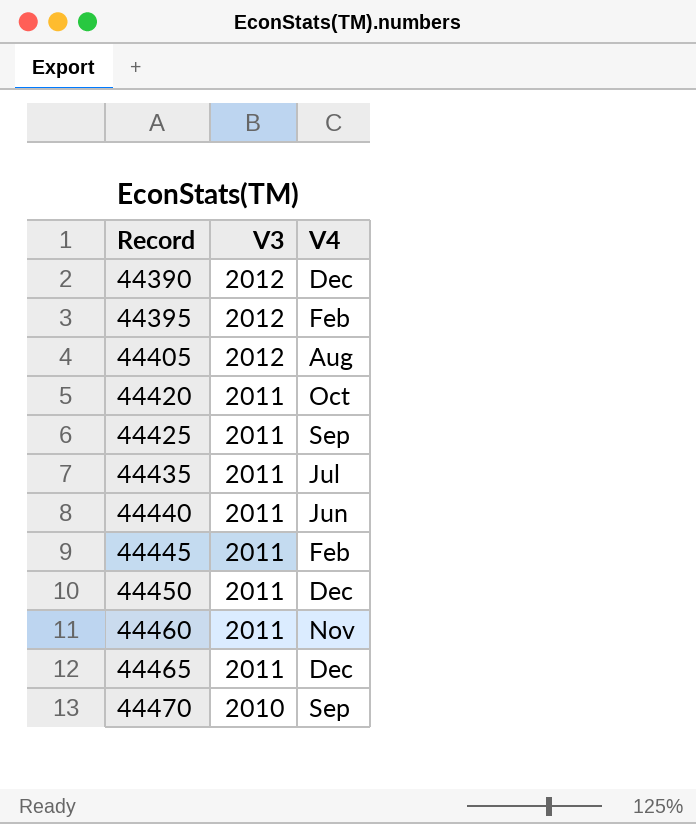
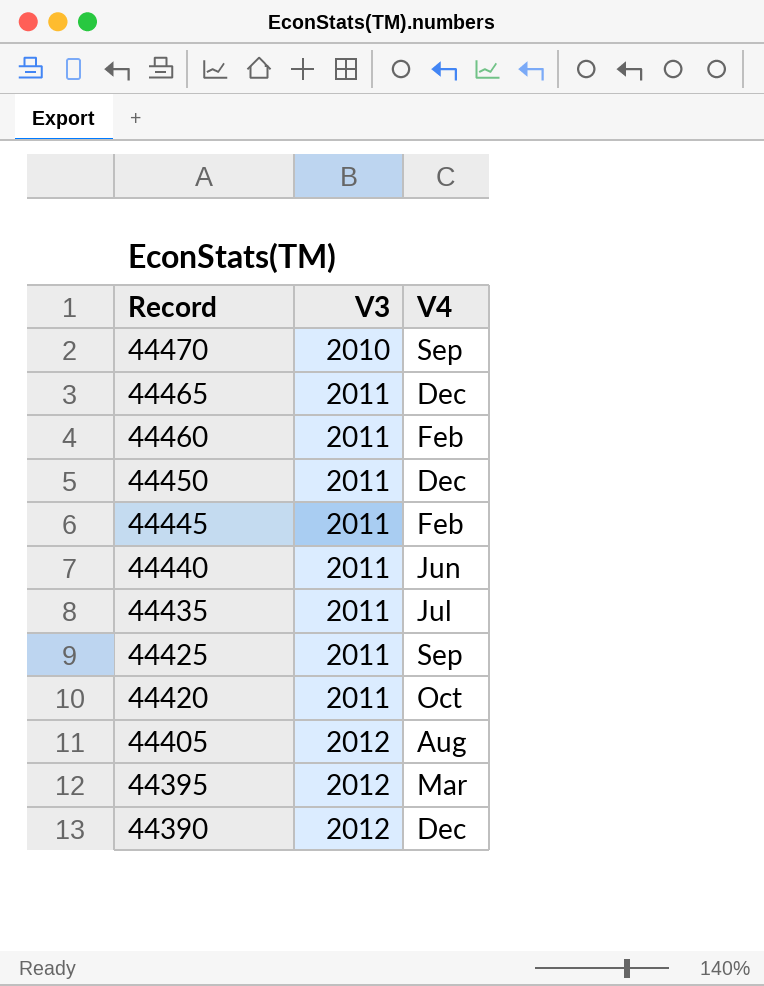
row order: Record ascending -> Record descending
44460 | V4: Nov -> Feb
44395 | V4: Feb -> Mar

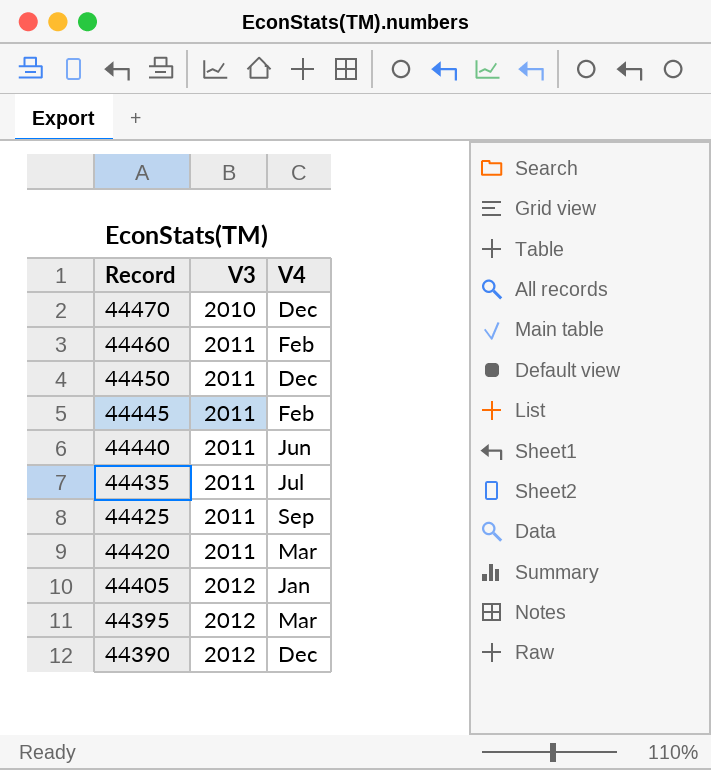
row 44465: 2011 | Dec -> none
44470 | V4: Sep -> Dec
44420 | V4: Oct -> Mar
44405 | V4: Aug -> Jan

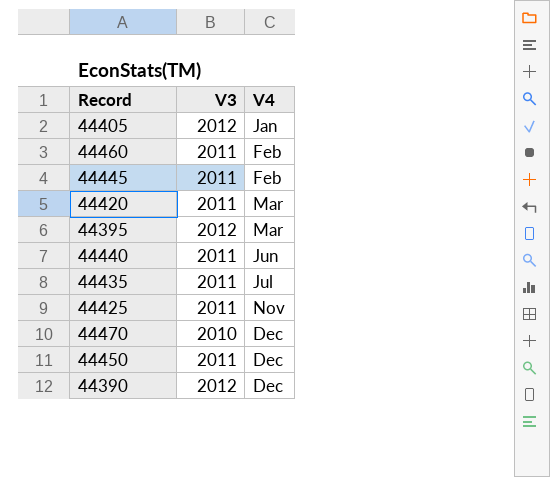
row order: Record descending -> V4 ascending
44425 | V4: Sep -> Nov

